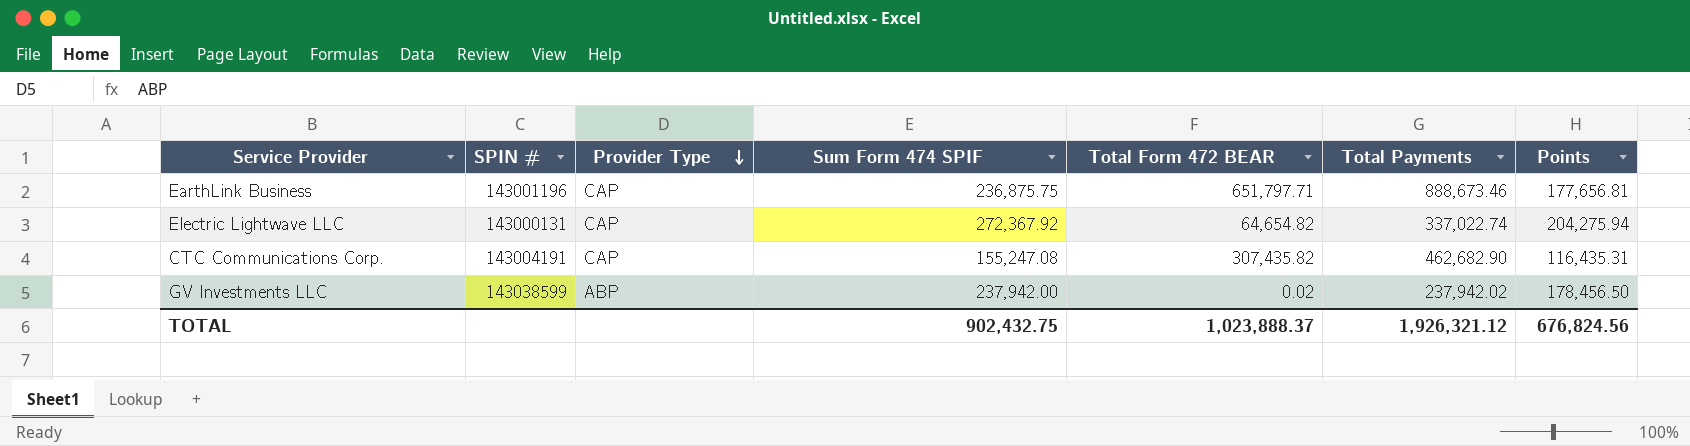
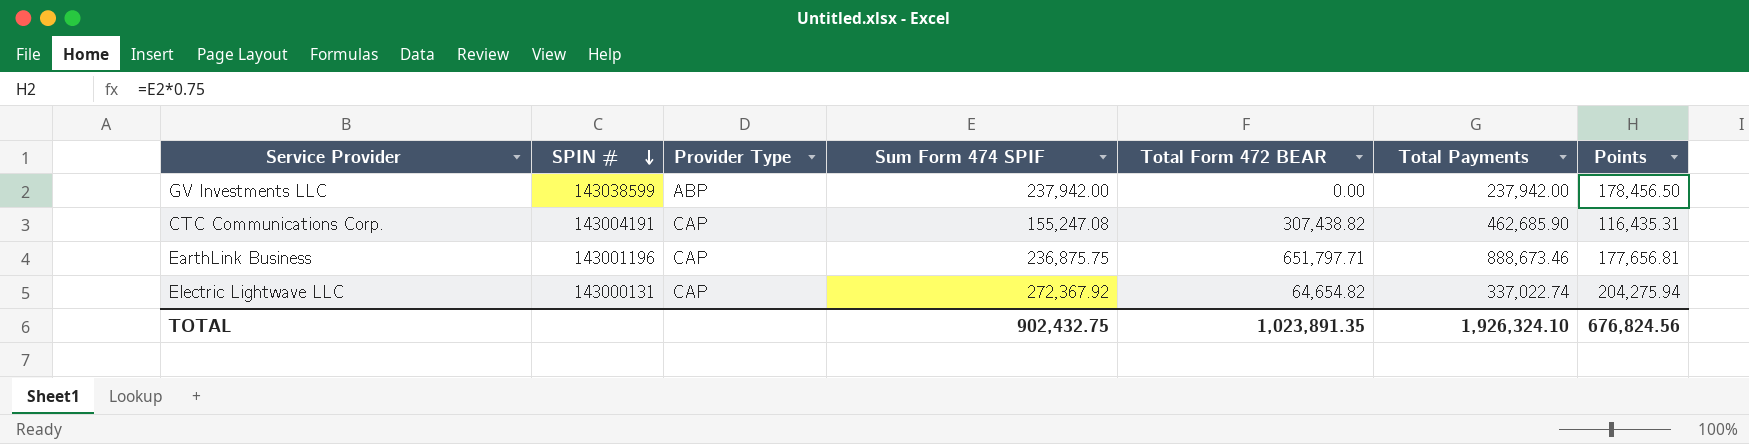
row order: Provider Type descending -> SPIN # descending
GV Investments LLC | Total Form 472 BEAR: 0.02 -> 0.00
GV Investments LLC | Total Payments: 237,942.02 -> 237,942.00
CTC Communications Corp. | Total Form 472 BEAR: 307,435.82 -> 307,438.82
CTC Communications Corp. | Total Payments: 462,682.90 -> 462,685.90
TOTAL | Total Form 472 BEAR: 1,023,888.37 -> 1,023,891.35
TOTAL | Total Payments: 1,926,321.12 -> 1,926,324.10

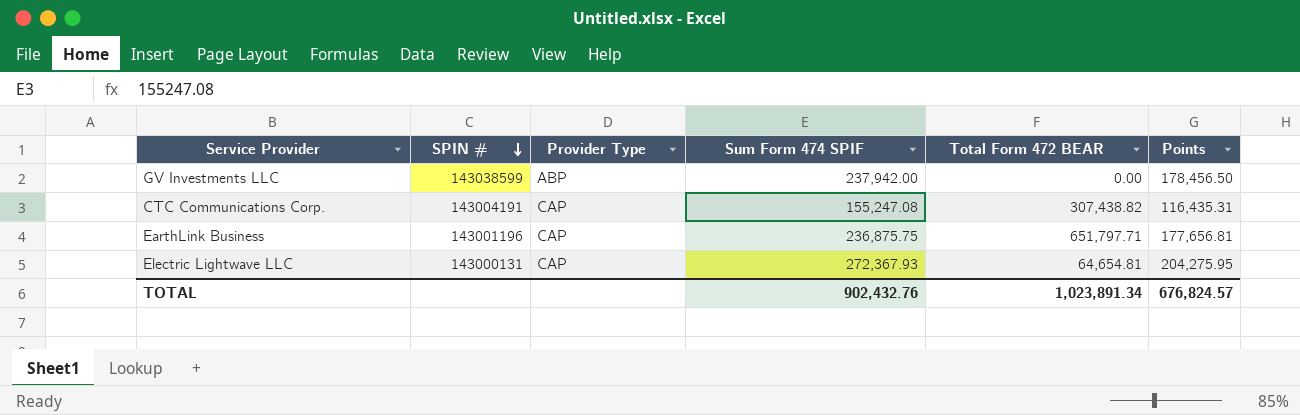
column Total Payments | formula: [Sum Form 474 SPIF] + [Total Form 472 BEAR] -> none
Electric Lightwave LLC | Sum Form 474 SPIF: 272,367.92 -> 272,367.93
Electric Lightwave LLC | Total Form 472 BEAR: 64,654.82 -> 64,654.81
Electric Lightwave LLC | Points: 204,275.94 -> 204,275.95
TOTAL | Sum Form 474 SPIF: 902,432.75 -> 902,432.76
TOTAL | Total Form 472 BEAR: 1,023,891.35 -> 1,023,891.34
TOTAL | Points: 676,824.56 -> 676,824.57

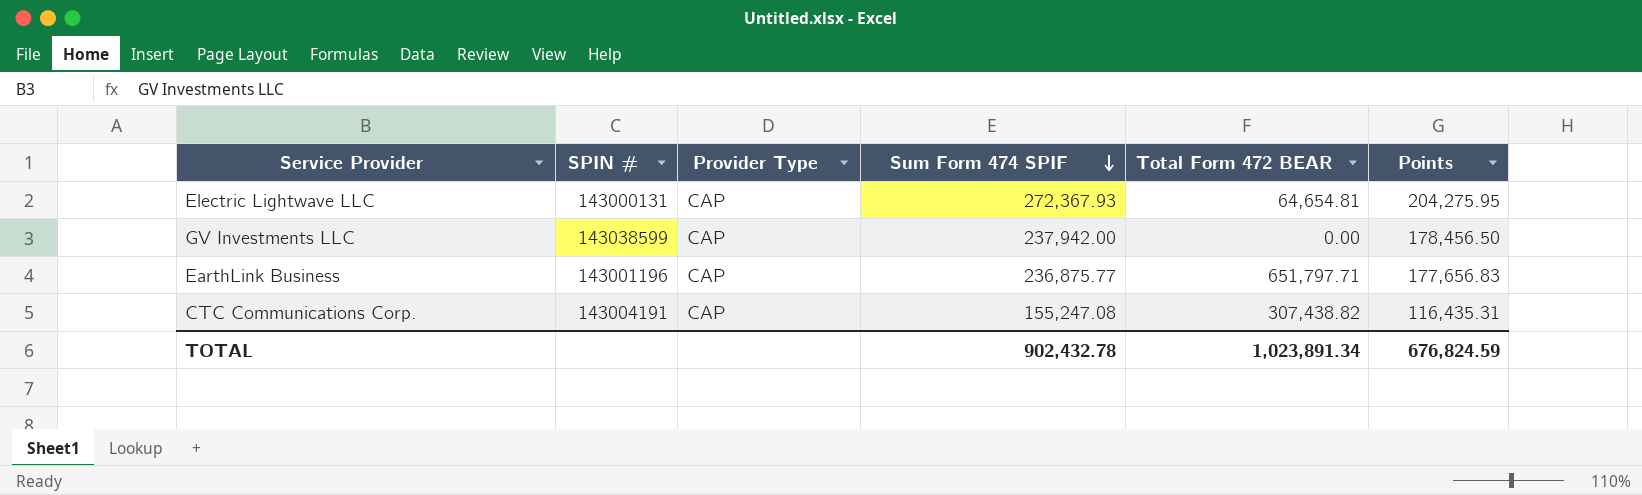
row order: SPIN # descending -> Sum Form 474 SPIF descending
GV Investments LLC | Provider Type: ABP -> CAP
EarthLink Business | Sum Form 474 SPIF: 236,875.75 -> 236,875.77
EarthLink Business | Points: 177,656.81 -> 177,656.83
TOTAL | Sum Form 474 SPIF: 902,432.76 -> 902,432.78
TOTAL | Points: 676,824.57 -> 676,824.59

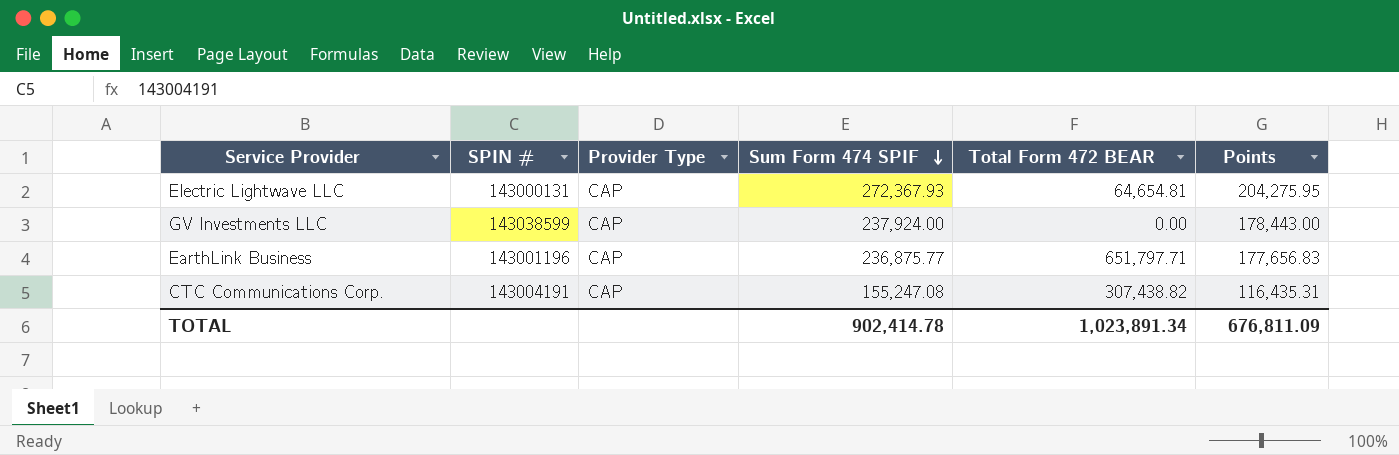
GV Investments LLC | Sum Form 474 SPIF: 237,942.00 -> 237,924.00
GV Investments LLC | Points: 178,456.50 -> 178,443.00
TOTAL | Sum Form 474 SPIF: 902,432.78 -> 902,414.78
TOTAL | Points: 676,824.59 -> 676,811.09

